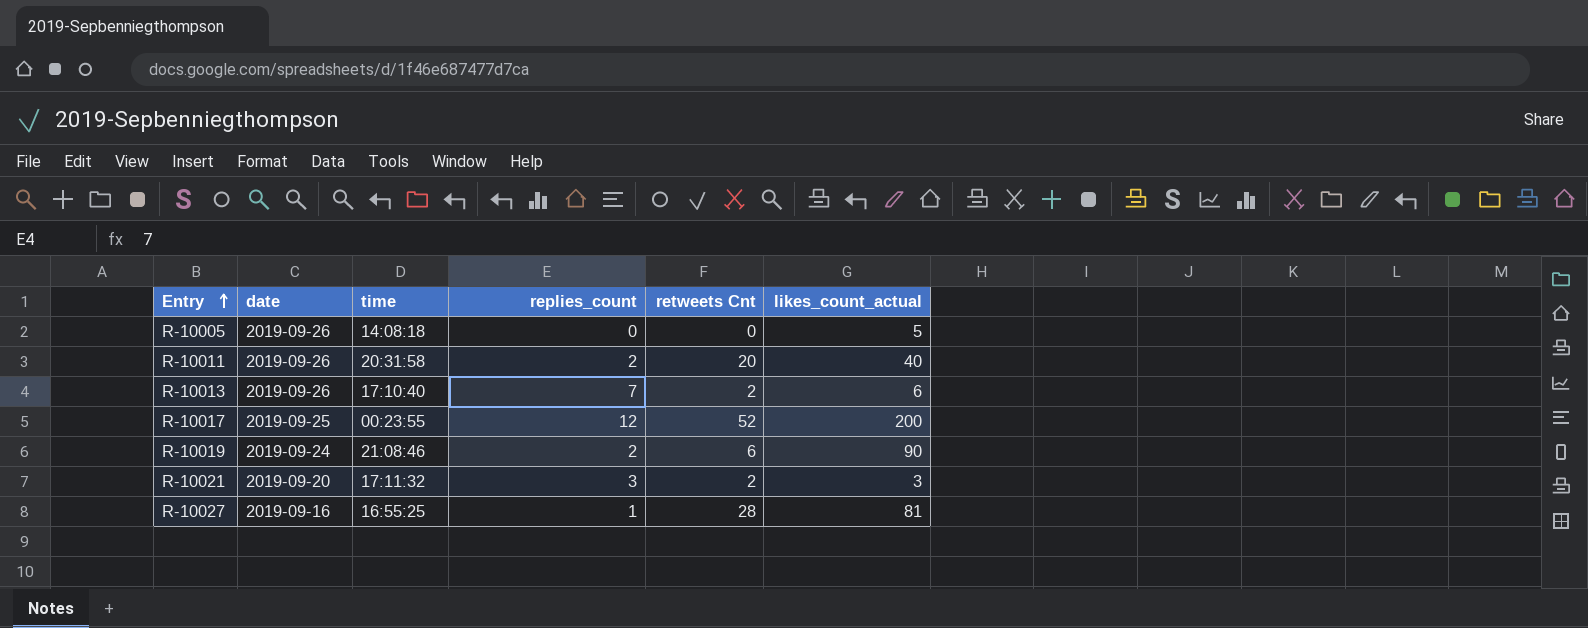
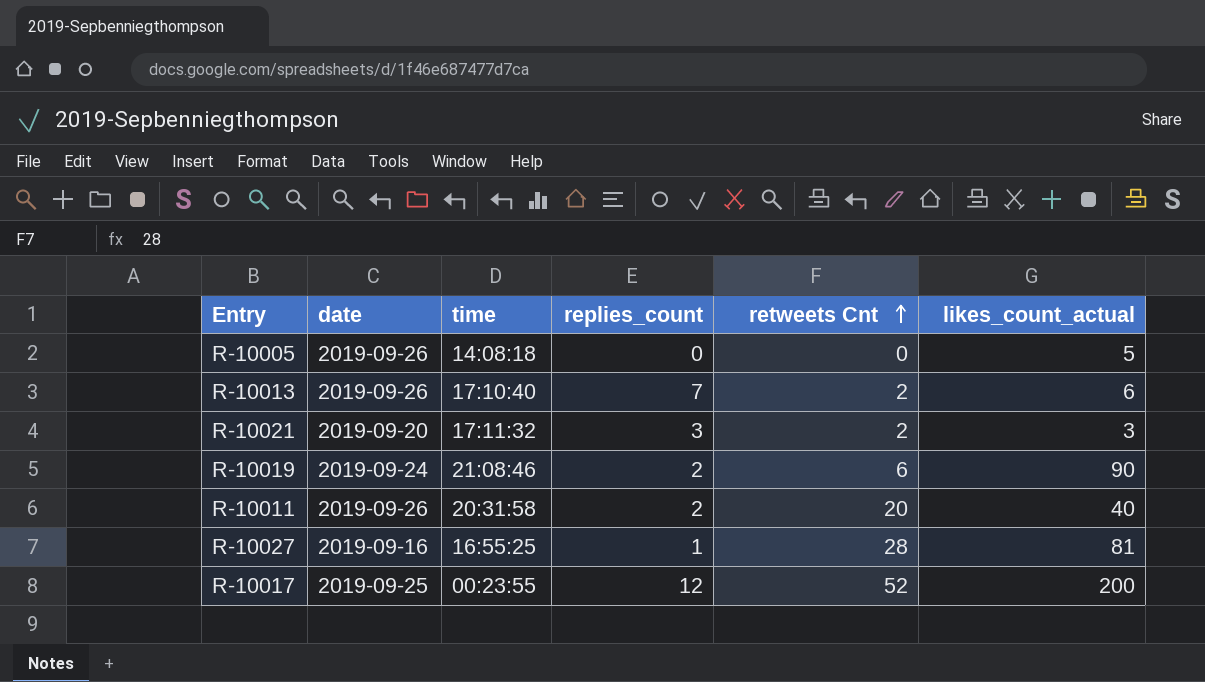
row order: Entry ascending -> retweets Cnt ascending

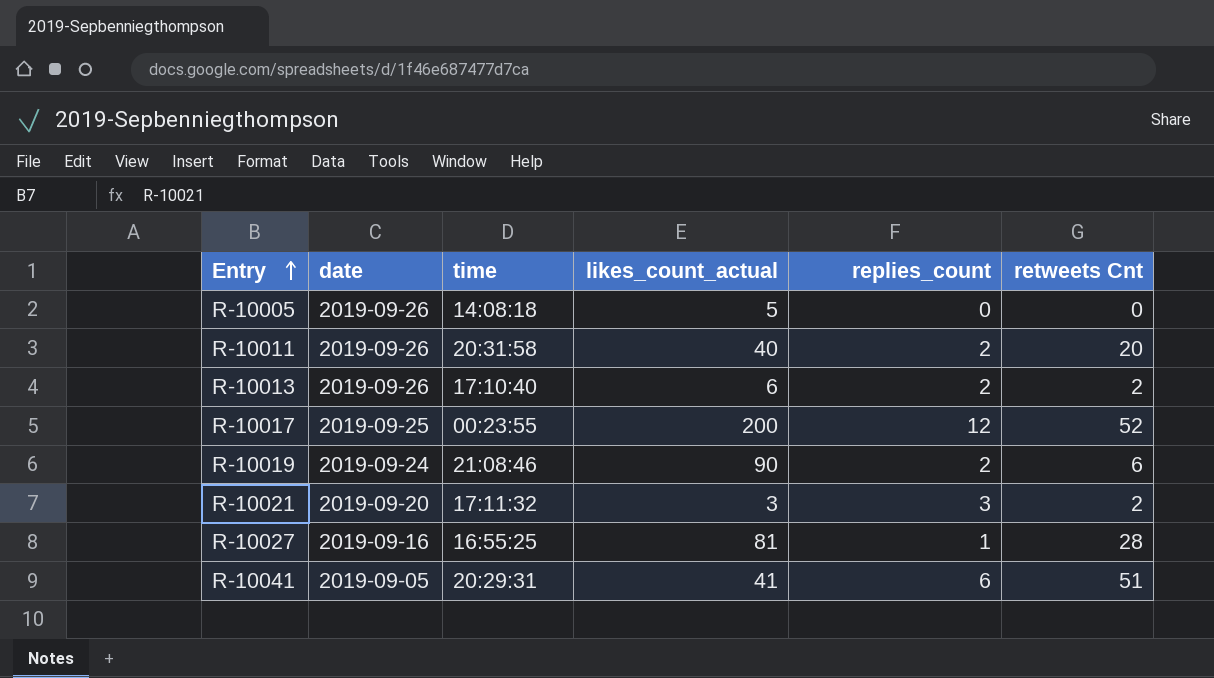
row order: retweets Cnt ascending -> Entry ascending
column likes_count_actual | position: 6 -> 4
R-10013 | replies_count: 7 -> 2
row R-10041: none -> 2019-09-05 | 20:29:31 | 41 | 6 | 51

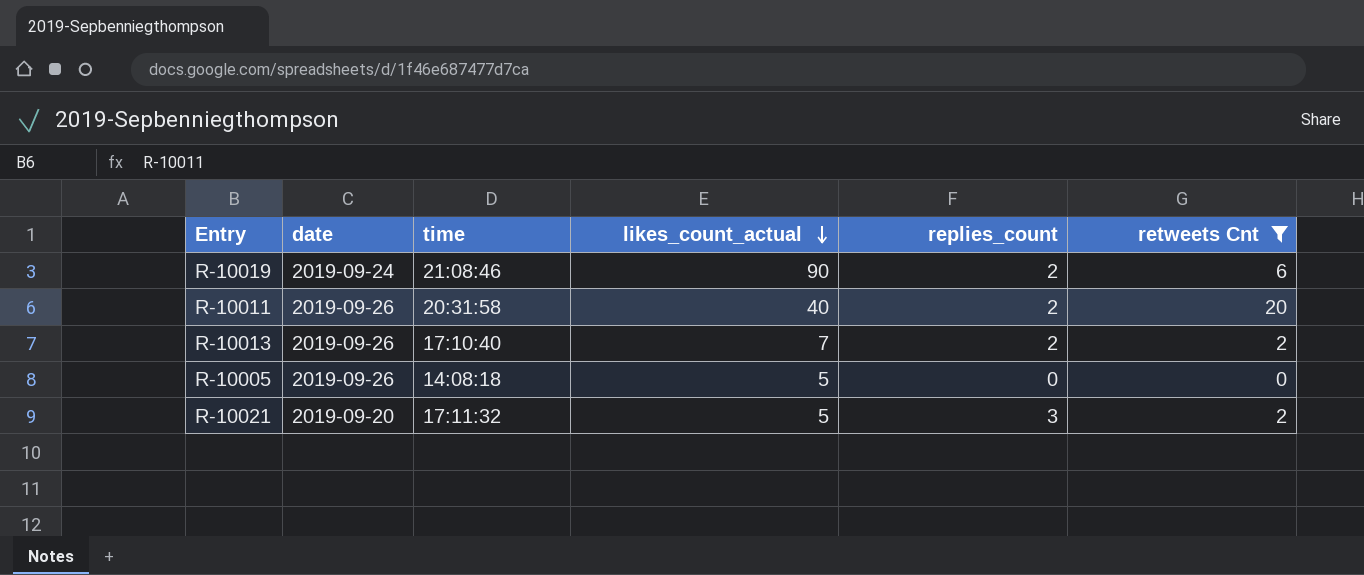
filter: none -> retweets Cnt <= 20
row order: Entry ascending -> likes_count_actual descending
R-10013 | likes_count_actual: 6 -> 7
R-10021 | likes_count_actual: 3 -> 5

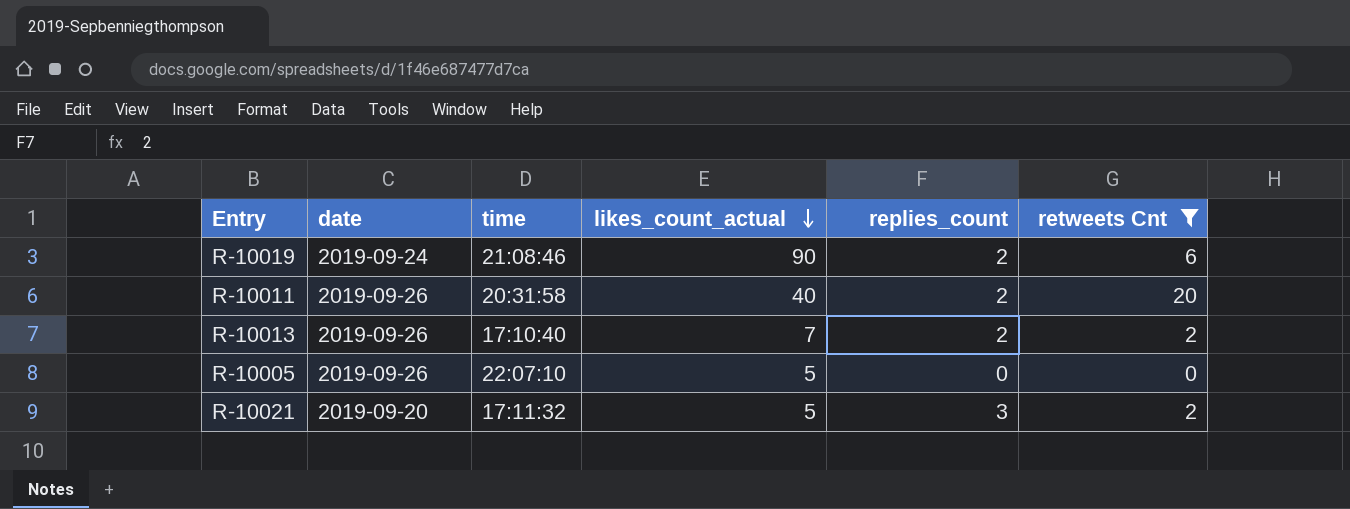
R-10005 | time: 14:08:18 -> 22:07:10

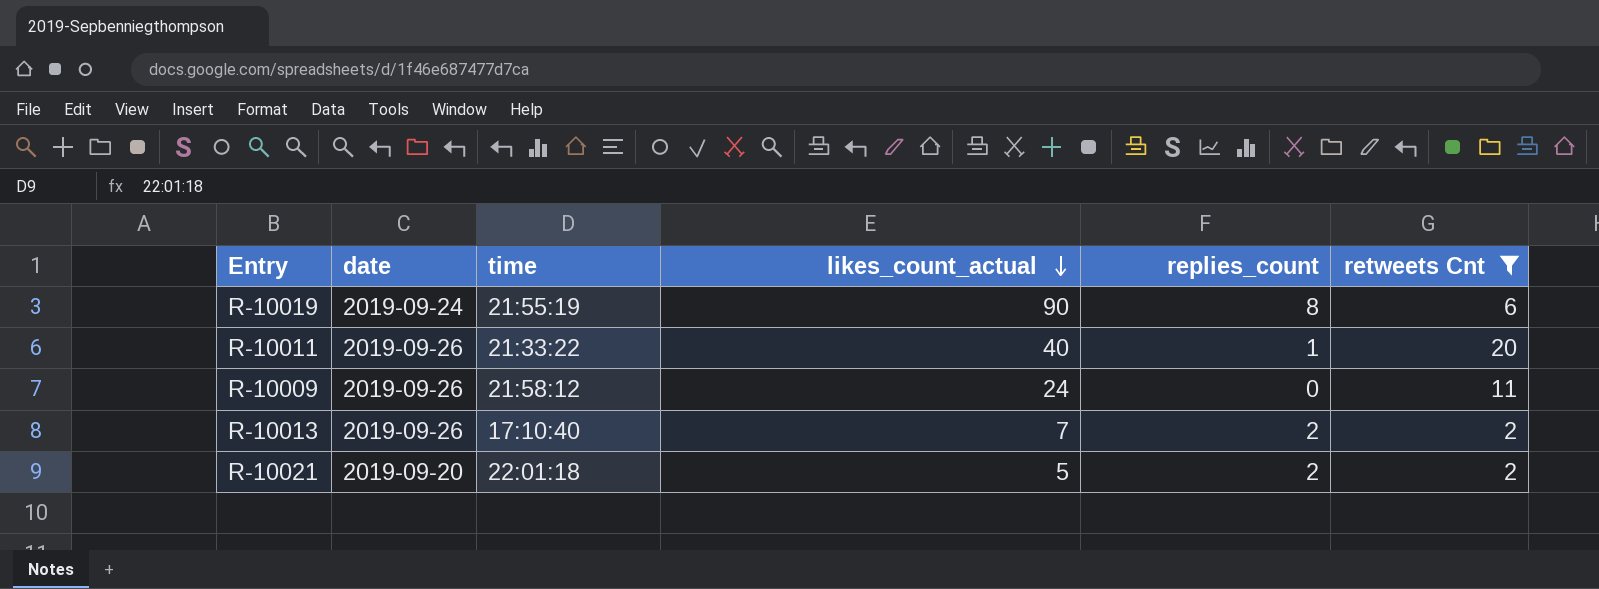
row R-10005: 2019-09-26 | 22:07:10 | 5 | 0 | 0 -> none
R-10019 | time: 21:08:46 -> 21:55:19
R-10019 | replies_count: 2 -> 8
R-10011 | time: 20:31:58 -> 21:33:22
R-10011 | replies_count: 2 -> 1
row R-10009: none -> 2019-09-26 | 21:58:12 | 24 | 0 | 11
R-10021 | time: 17:11:32 -> 22:01:18
R-10021 | replies_count: 3 -> 2

